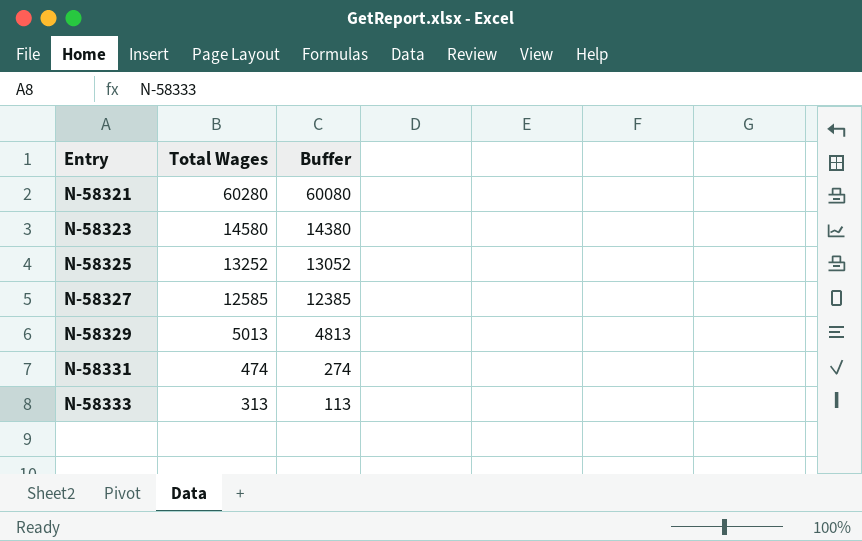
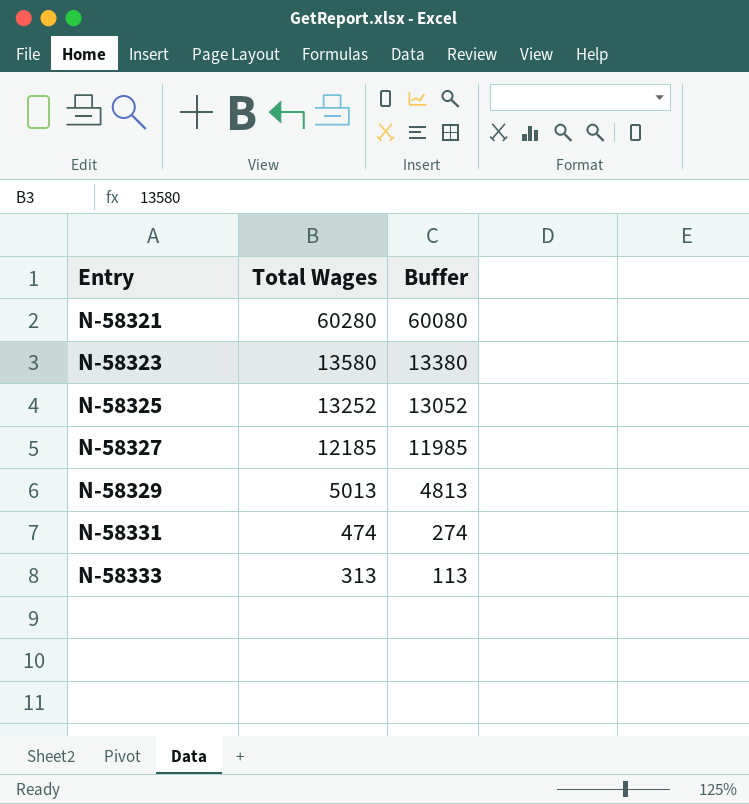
N-58323 | Total Wages: 14580 -> 13580
N-58323 | Buffer: 14380 -> 13380
N-58327 | Total Wages: 12585 -> 12185
N-58327 | Buffer: 12385 -> 11985

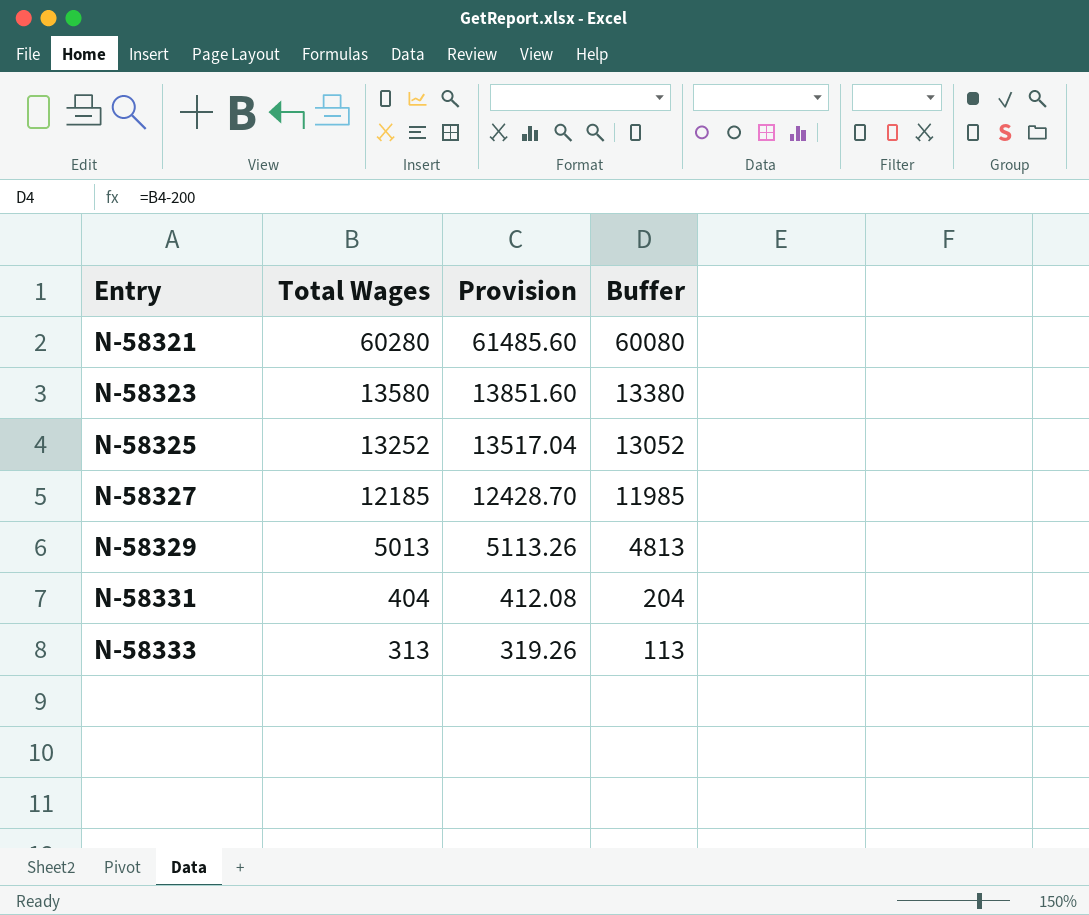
column Provision | formula: none -> [Total Wages] * 1.02
N-58331 | Total Wages: 474 -> 404
N-58331 | Buffer: 274 -> 204

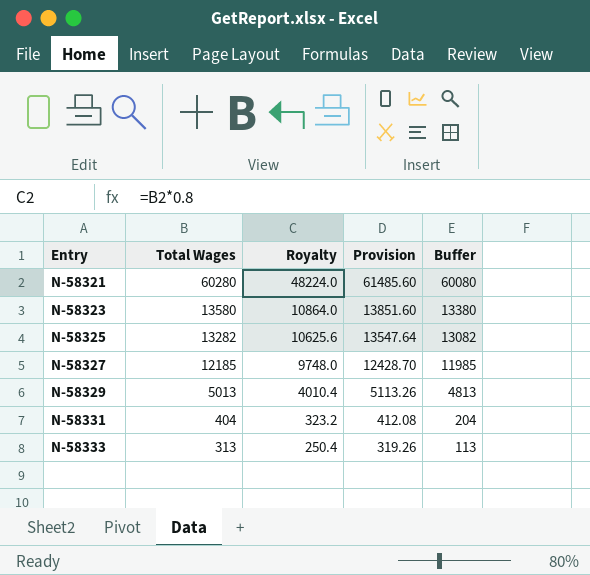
column Royalty | formula: none -> [Total Wages] * 0.8
N-58325 | Total Wages: 13252 -> 13282
N-58325 | Provision: 13517.04 -> 13547.64
N-58325 | Buffer: 13052 -> 13082

